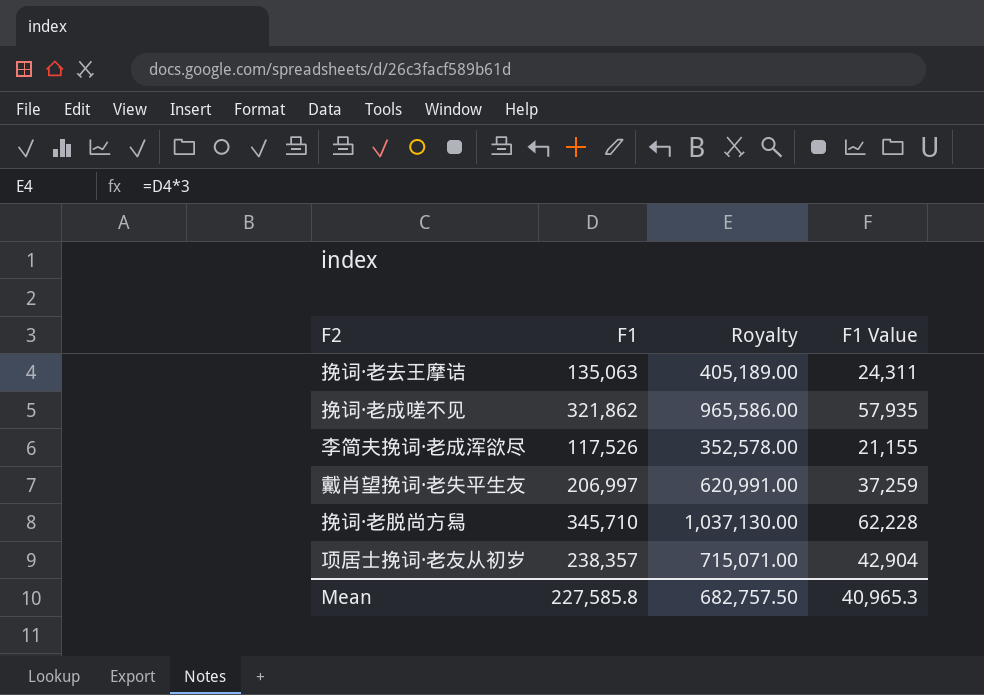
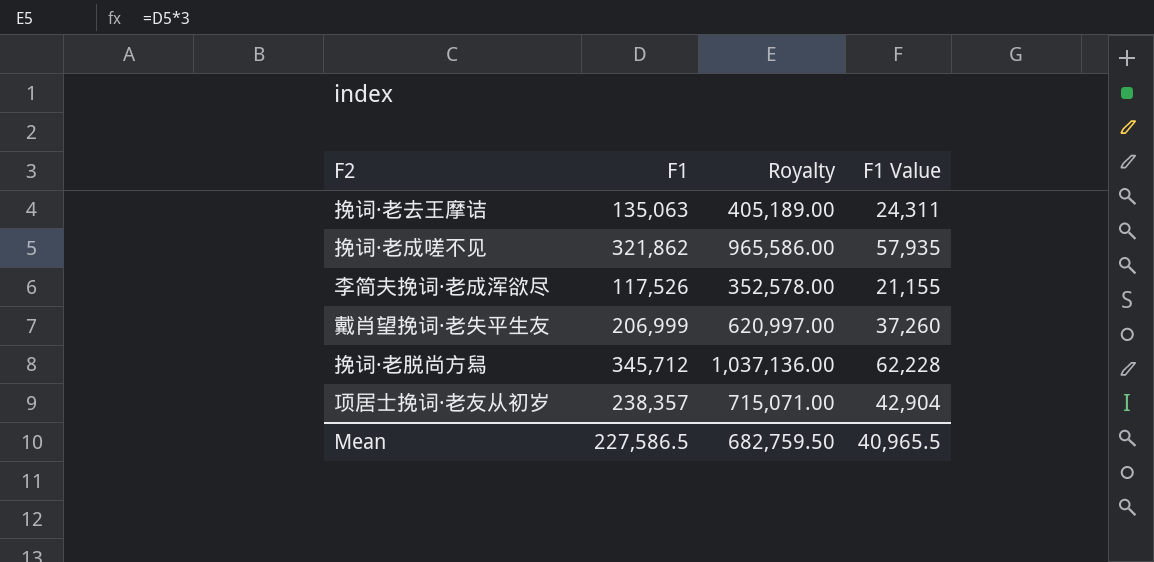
戴肖望挽词·老失平生友 | F1: 206,997 -> 206,999
戴肖望挽词·老失平生友 | Royalty: 620,991.00 -> 620,997.00
戴肖望挽词·老失平生友 | F1 Value: 37,259 -> 37,260
挽词·老脱尚方舄 | F1: 345,710 -> 345,712
挽词·老脱尚方舄 | Royalty: 1,037,130.00 -> 1,037,136.00
Mean | F1: 227,585.8 -> 227,586.5
Mean | Royalty: 682,757.50 -> 682,759.50
Mean | F1 Value: 40,965.3 -> 40,965.5

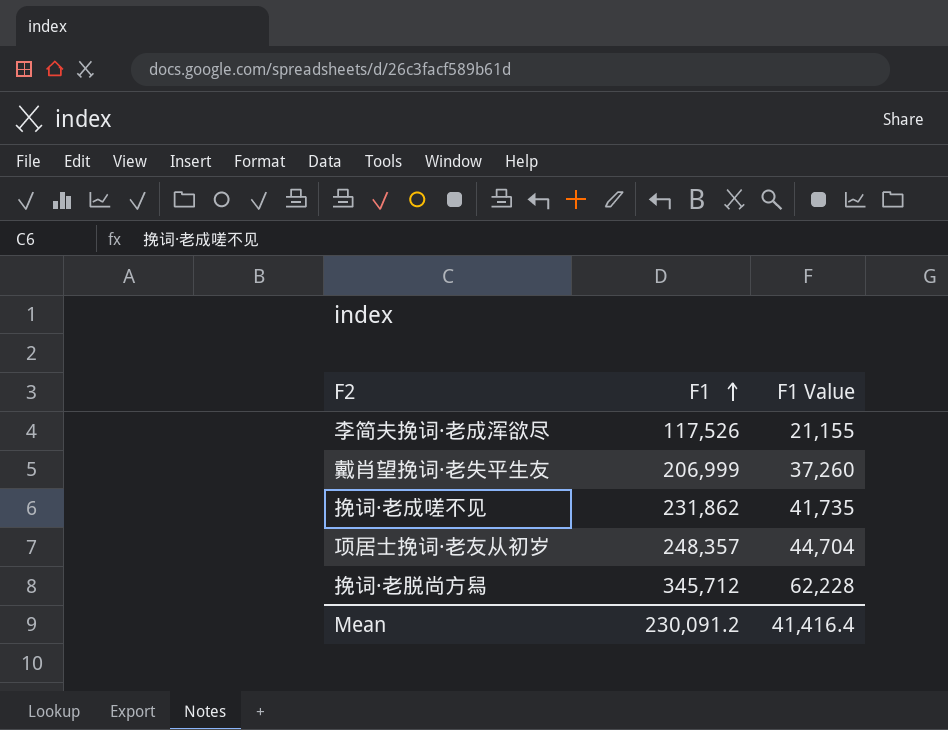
row order: none -> F1 ascending
column Royalty | formula: [F1] * 3 -> none
row 挽词·老去王摩诘: 135,063 | 405,189.00 | 24,311 -> none
挽词·老成嗟不见 | F1: 321,862 -> 231,862
挽词·老成嗟不见 | F1 Value: 57,935 -> 41,735
项居士挽词·老友从初岁 | F1: 238,357 -> 248,357
项居士挽词·老友从初岁 | F1 Value: 42,904 -> 44,704
Mean | F1: 227,586.5 -> 230,091.2
Mean | F1 Value: 40,965.5 -> 41,416.4

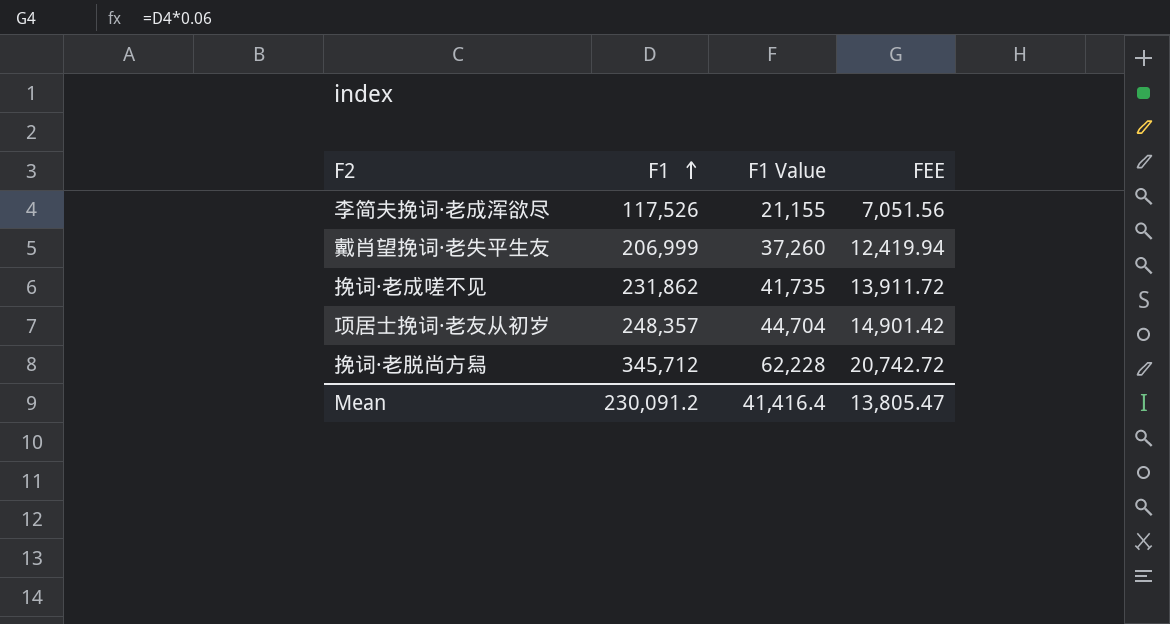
column FEE | formula: none -> [F1] * 0.06

